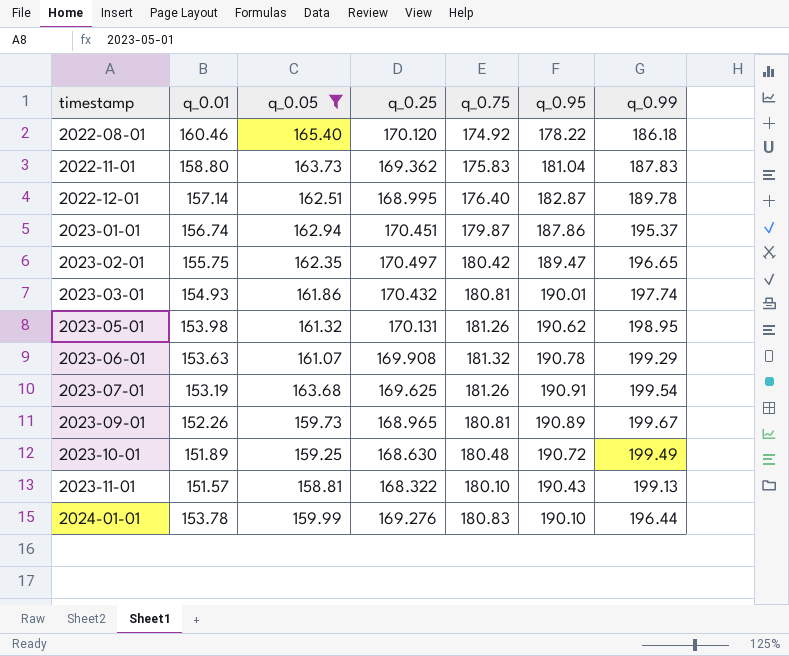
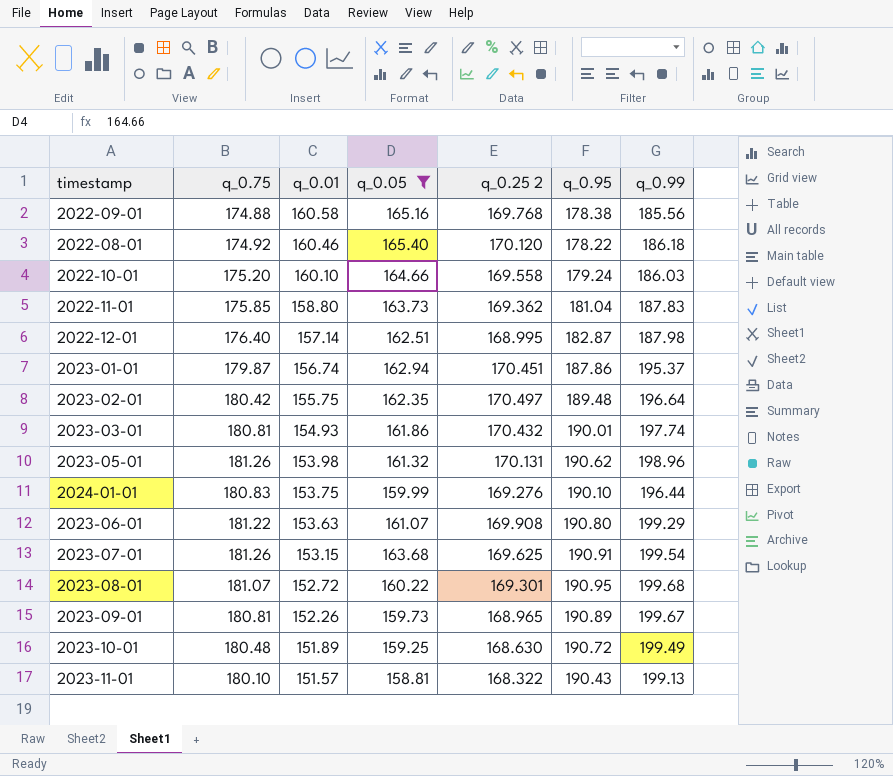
row order: timestamp ascending -> q_0.01 descending
column q_0.75 | position: 5 -> 2
column name: q_0.25 -> q_0.25 2
row 2022-09-01: none -> 174.88 | 160.58 | 165.16 | 169.768 | 178.38 | 185.56
row 2022-10-01: none -> 175.20 | 160.10 | 164.66 | 169.558 | 179.24 | 186.03
2022-11-01 | q_0.75: 175.83 -> 175.85
2022-12-01 | q_0.99: 189.78 -> 187.98
2023-02-01 | q_0.95: 189.47 -> 189.48
2023-02-01 | q_0.99: 196.65 -> 196.64
2023-05-01 | q_0.99: 198.95 -> 198.96
2024-01-01 | q_0.01: 153.78 -> 153.75
2023-06-01 | q_0.75: 181.32 -> 181.22
2023-06-01 | q_0.95: 190.78 -> 190.80
2023-07-01 | q_0.01: 153.19 -> 153.15
row 2023-08-01: none -> 181.07 | 152.72 | 160.22 | 169.301 | 190.95 | 199.68

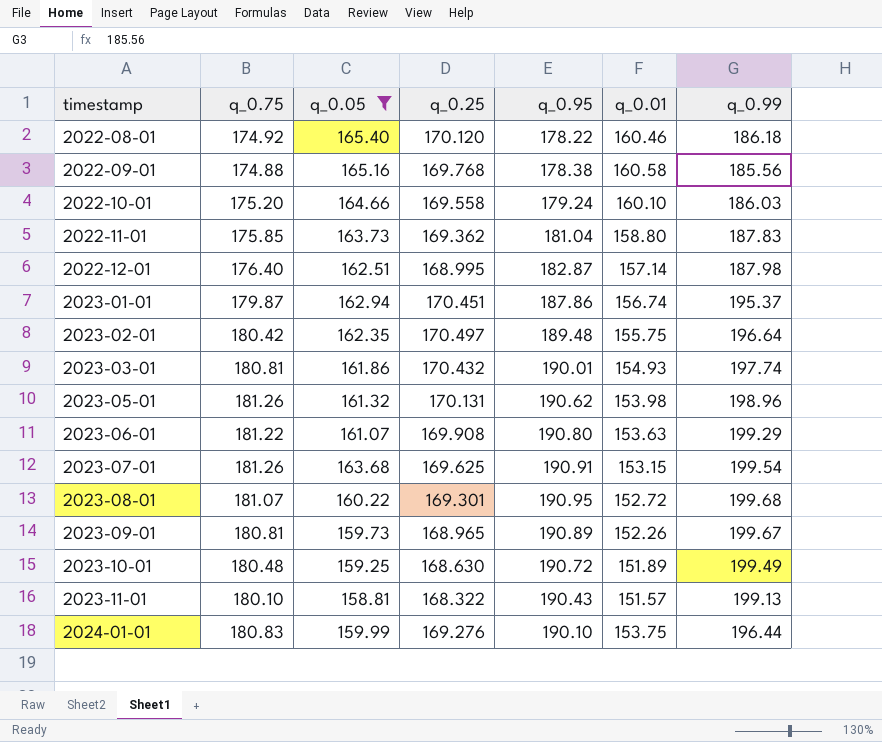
row order: q_0.01 descending -> timestamp ascending
column name: q_0.25 2 -> q_0.25
column q_0.01 | position: 3 -> 6

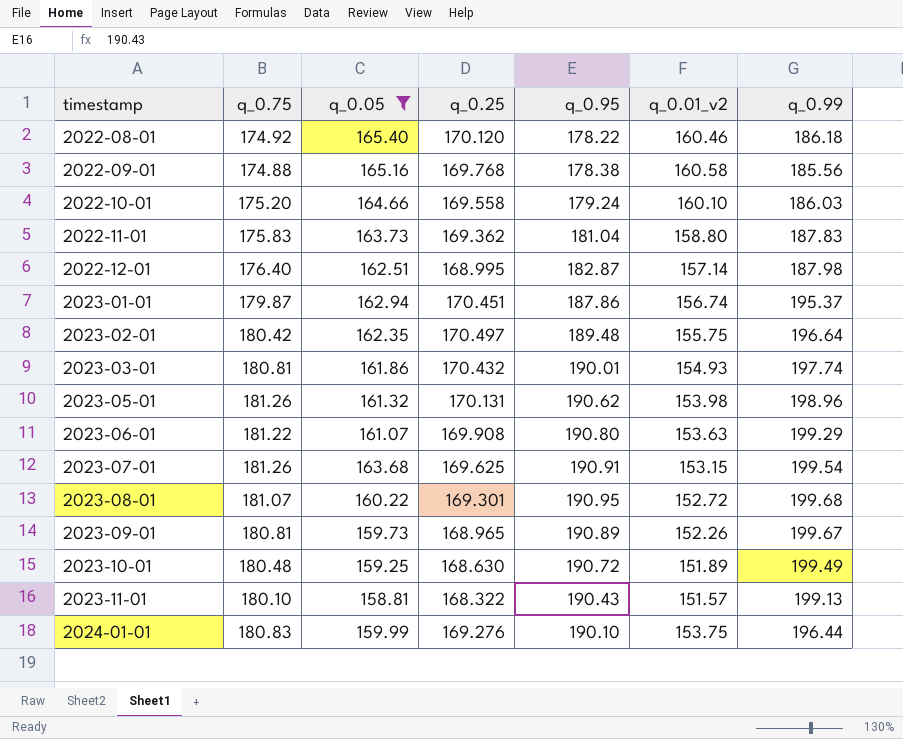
column name: q_0.01 -> q_0.01_v2
2022-11-01 | q_0.75: 175.85 -> 175.83

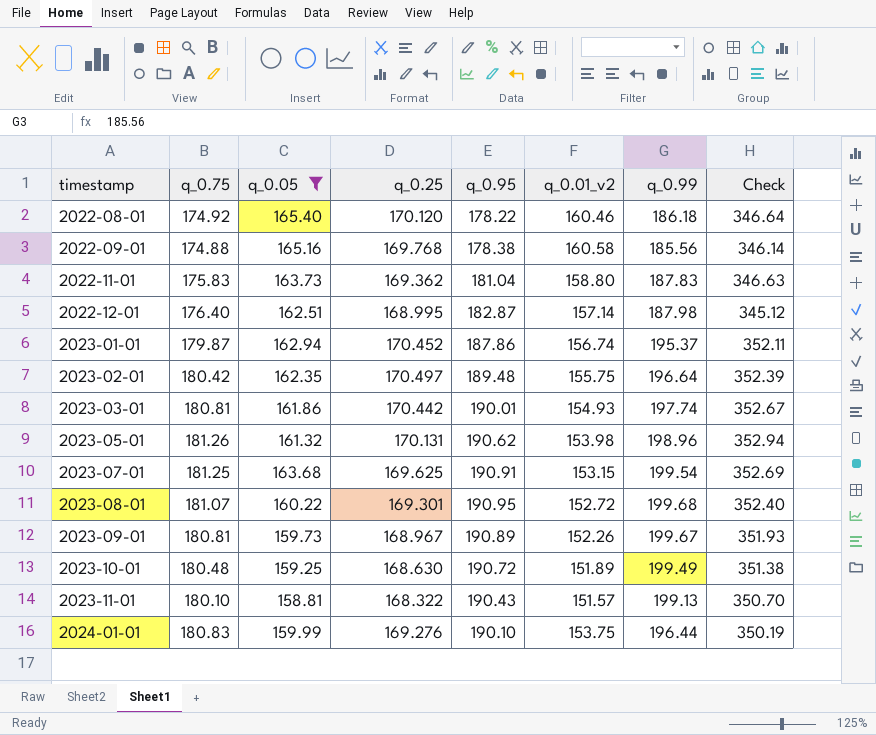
column Check | formula: none -> [q_0.01_v2] + [q_0.99]
row 2022-10-01: 175.20 | 164.66 | 169.558 | 179.24 | 160.10 | 186.03 -> none
row 2023-06-01: 181.22 | 161.07 | 169.908 | 190.80 | 153.63 | 199.29 -> none
2023-01-01 | q_0.25: 170.451 -> 170.452
2023-03-01 | q_0.25: 170.432 -> 170.442
2023-07-01 | q_0.75: 181.26 -> 181.25
2023-09-01 | q_0.25: 168.965 -> 168.967

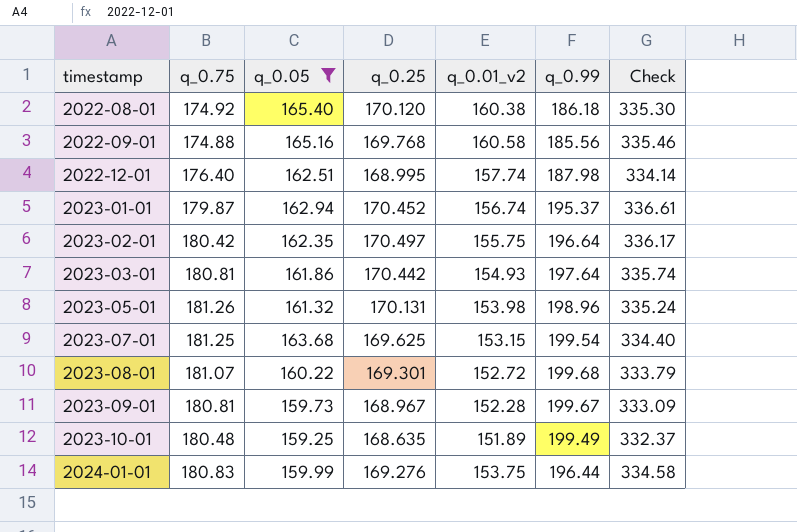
column q_0.95 | position: 5 -> none
column Check | formula: [q_0.01_v2] + [q_0.99] -> [q_0.75] + [q_0.01_v2]
row 2022-11-01: 175.83 | 163.73 | 169.362 | 181.04 | 158.80 | 187.83 | 346.63 -> none
row 2023-11-01: 180.10 | 158.81 | 168.322 | 190.43 | 151.57 | 199.13 | 350.70 -> none
2022-08-01 | q_0.01_v2: 160.46 -> 160.38
2022-12-01 | q_0.01_v2: 157.14 -> 157.74
2023-03-01 | q_0.99: 197.74 -> 197.64
2023-09-01 | q_0.01_v2: 152.26 -> 152.28
2023-10-01 | q_0.25: 168.630 -> 168.635

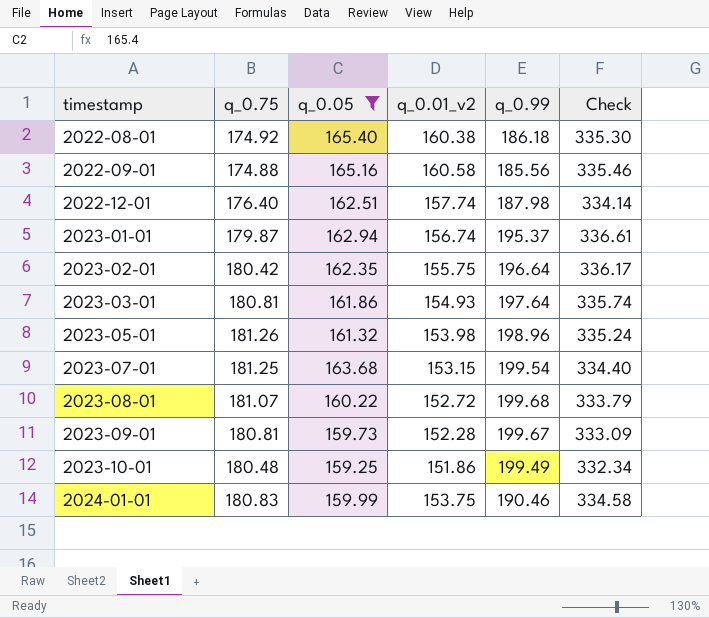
column q_0.25 | position: 4 -> none
2023-10-01 | q_0.01_v2: 151.89 -> 151.86
2023-10-01 | Check: 332.37 -> 332.34
2024-01-01 | q_0.99: 196.44 -> 190.46

